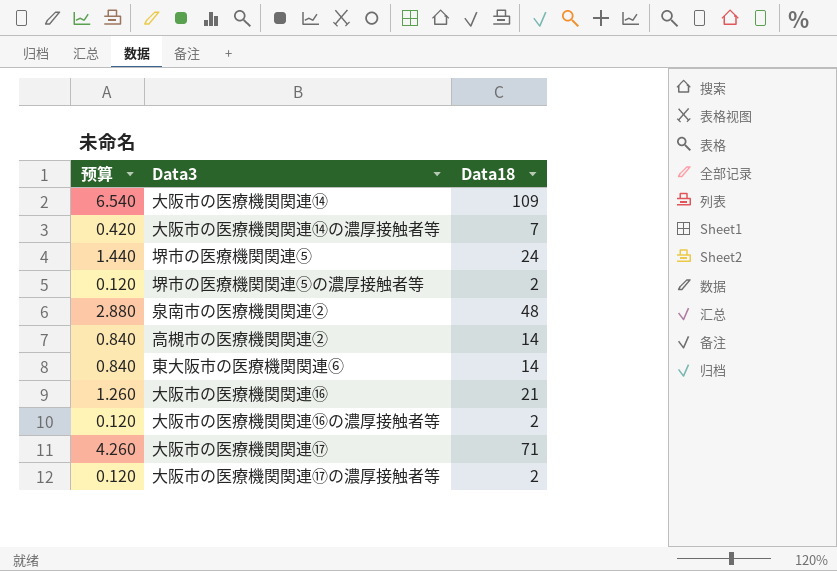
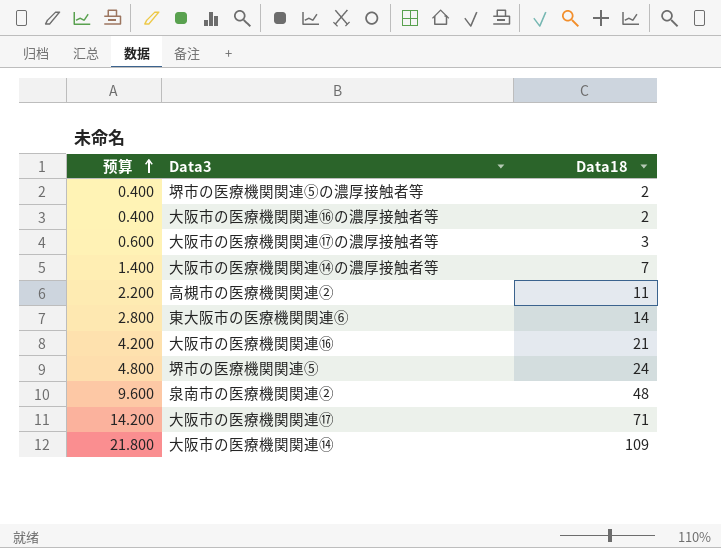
row order: none -> 预算 ascending
column 预算 | formula: [Data18] * 0.06 -> [Data18] * 0.2
大阪市の医療機関関連⑰の濃厚接触者等 | Data18: 2 -> 3
高槻市の医療機関関連② | Data18: 14 -> 11

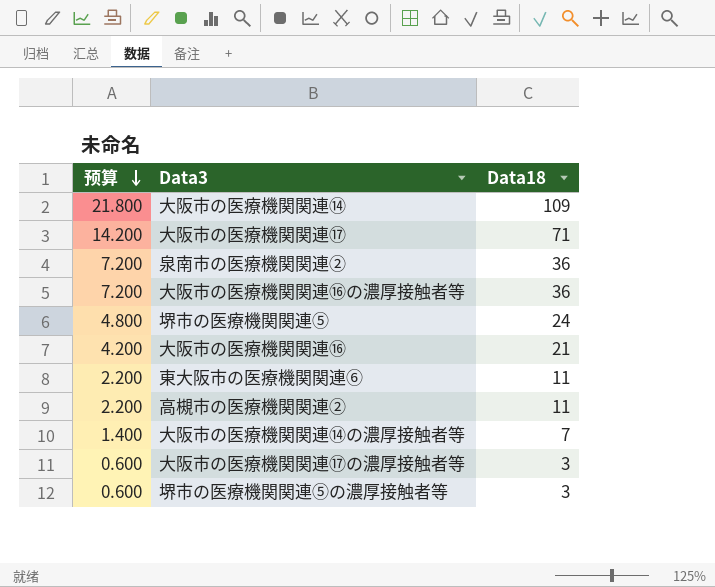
row order: 预算 ascending -> 预算 descending
泉南市の医療機関関連② | 预算: 9.600 -> 7.200
泉南市の医療機関関連② | Data18: 48 -> 36
大阪市の医療機関関連⑯の濃厚接触者等 | 预算: 0.400 -> 7.200
大阪市の医療機関関連⑯の濃厚接触者等 | Data18: 2 -> 36
東大阪市の医療機関関連⑥ | 预算: 2.800 -> 2.200
東大阪市の医療機関関連⑥ | Data18: 14 -> 11
堺市の医療機関関連⑤の濃厚接触者等 | 预算: 0.400 -> 0.600
堺市の医療機関関連⑤の濃厚接触者等 | Data18: 2 -> 3

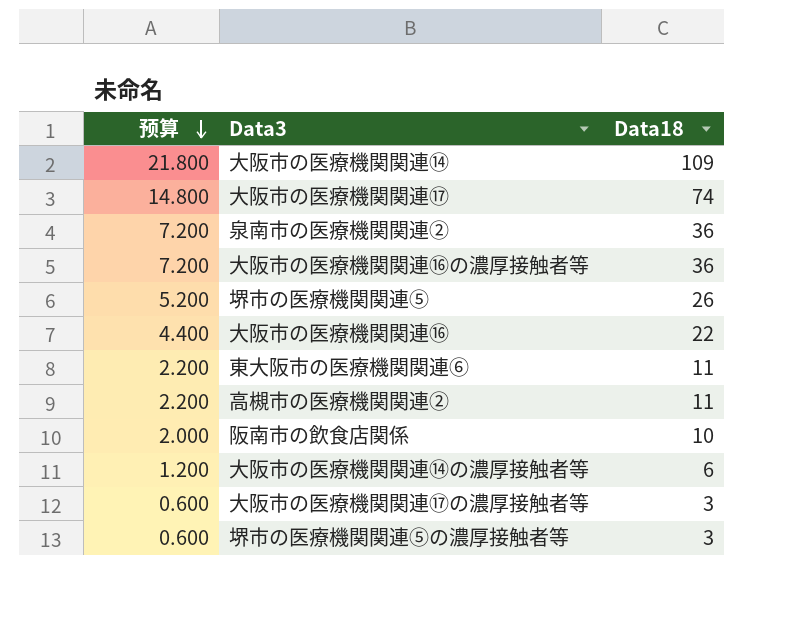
大阪市の医療機関関連⑰ | 预算: 14.200 -> 14.800
大阪市の医療機関関連⑰ | Data18: 71 -> 74
堺市の医療機関関連⑤ | 预算: 4.800 -> 5.200
堺市の医療機関関連⑤ | Data18: 24 -> 26
大阪市の医療機関関連⑯ | 预算: 4.200 -> 4.400
大阪市の医療機関関連⑯ | Data18: 21 -> 22
row 阪南市の飲食店関係: none -> 2.000 | 10
大阪市の医療機関関連⑭の濃厚接触者等 | 预算: 1.400 -> 1.200
大阪市の医療機関関連⑭の濃厚接触者等 | Data18: 7 -> 6

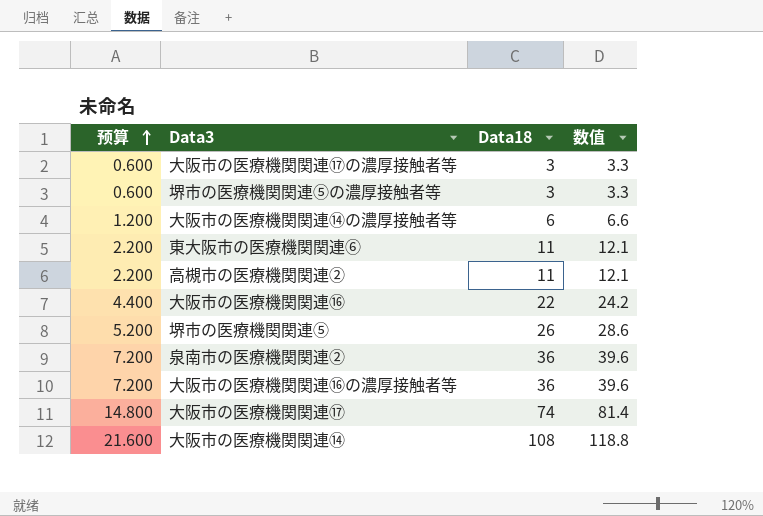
row order: 预算 descending -> 预算 ascending
column 数值 | formula: none -> [Data18] * 1.1
row 阪南市の飲食店関係: 2.000 | 10 -> none
大阪市の医療機関関連⑭ | 预算: 21.800 -> 21.600
大阪市の医療機関関連⑭ | Data18: 109 -> 108

